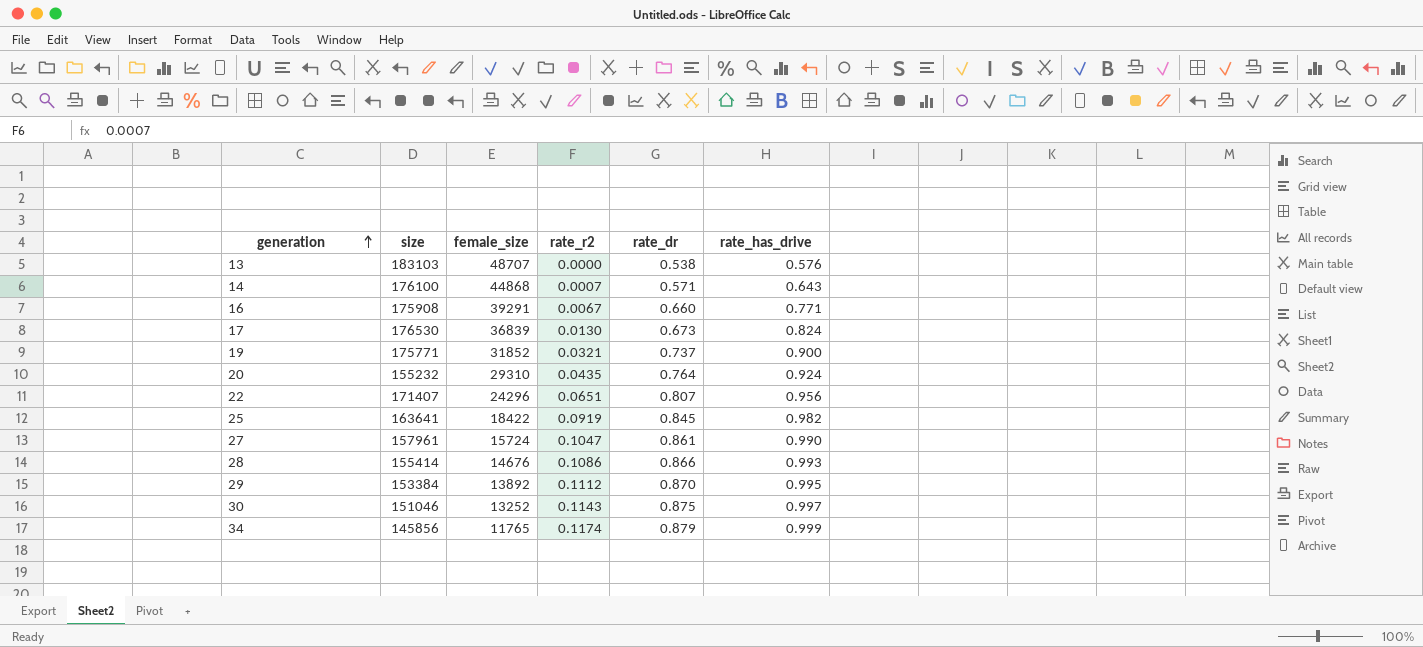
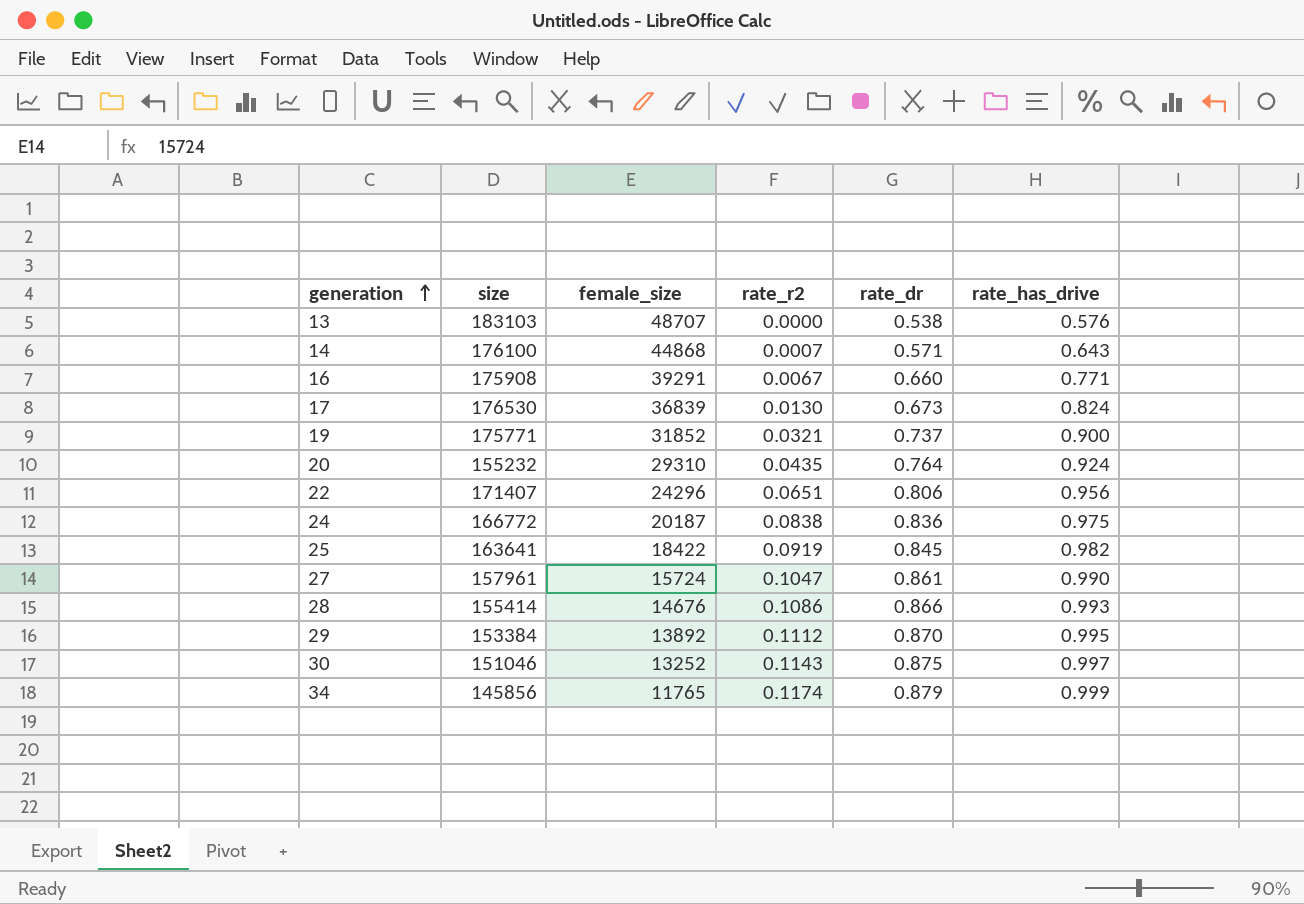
22 | rate_dr: 0.807 -> 0.806
row 24: none -> 166772 | 20187 | 0.0838 | 0.836 | 0.975

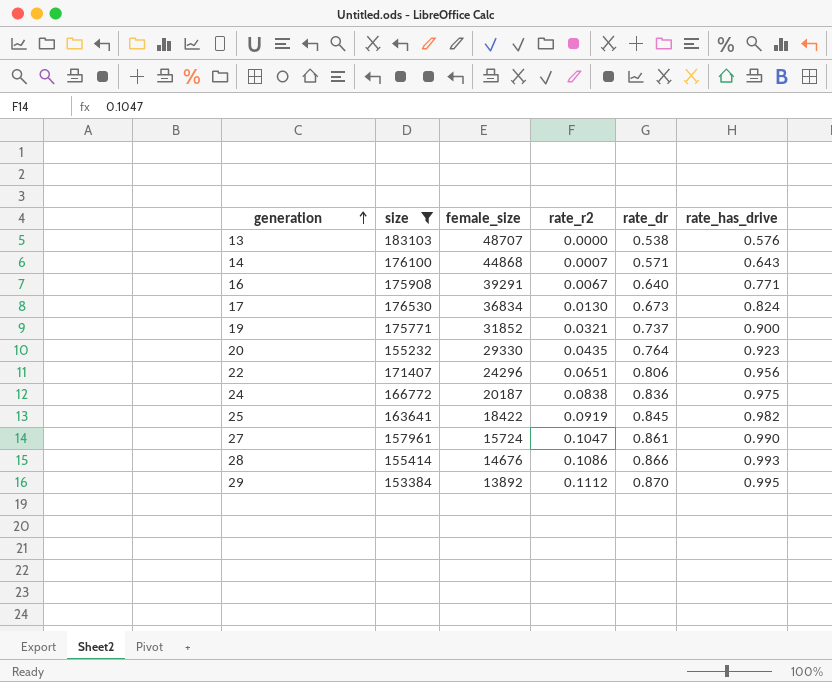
filter: none -> size >= 153384
16 | rate_dr: 0.660 -> 0.640
17 | female_size: 36839 -> 36834
20 | female_size: 29310 -> 29330
20 | rate_has_drive: 0.924 -> 0.923

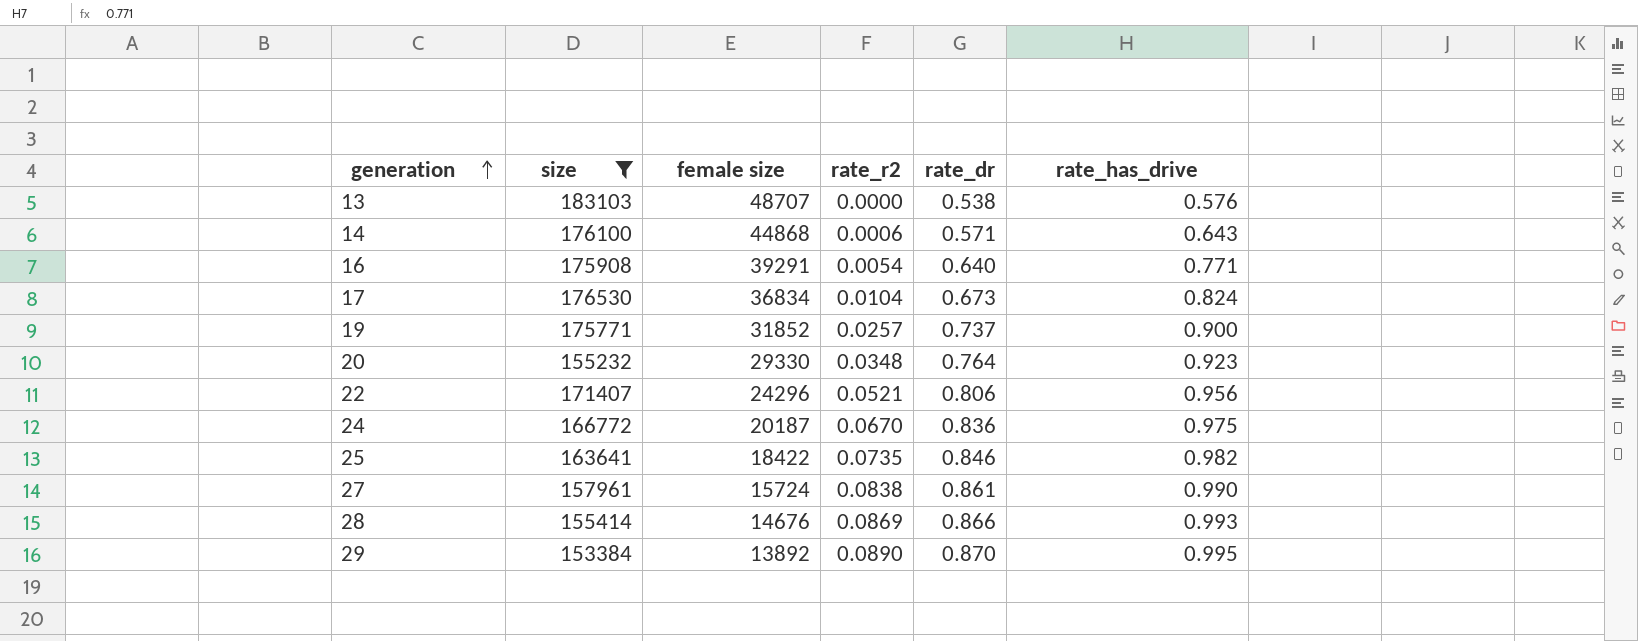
column name: female_size -> female size
14 | rate_r2: 0.0007 -> 0.0006
16 | rate_r2: 0.0067 -> 0.0054
17 | rate_r2: 0.0130 -> 0.0104
19 | rate_r2: 0.0321 -> 0.0257
20 | rate_r2: 0.0435 -> 0.0348
22 | rate_r2: 0.0651 -> 0.0521
24 | rate_r2: 0.0838 -> 0.0670
25 | rate_r2: 0.0919 -> 0.0735
25 | rate_dr: 0.845 -> 0.846
27 | rate_r2: 0.1047 -> 0.0838
28 | rate_r2: 0.1086 -> 0.0869
29 | rate_r2: 0.1112 -> 0.0890

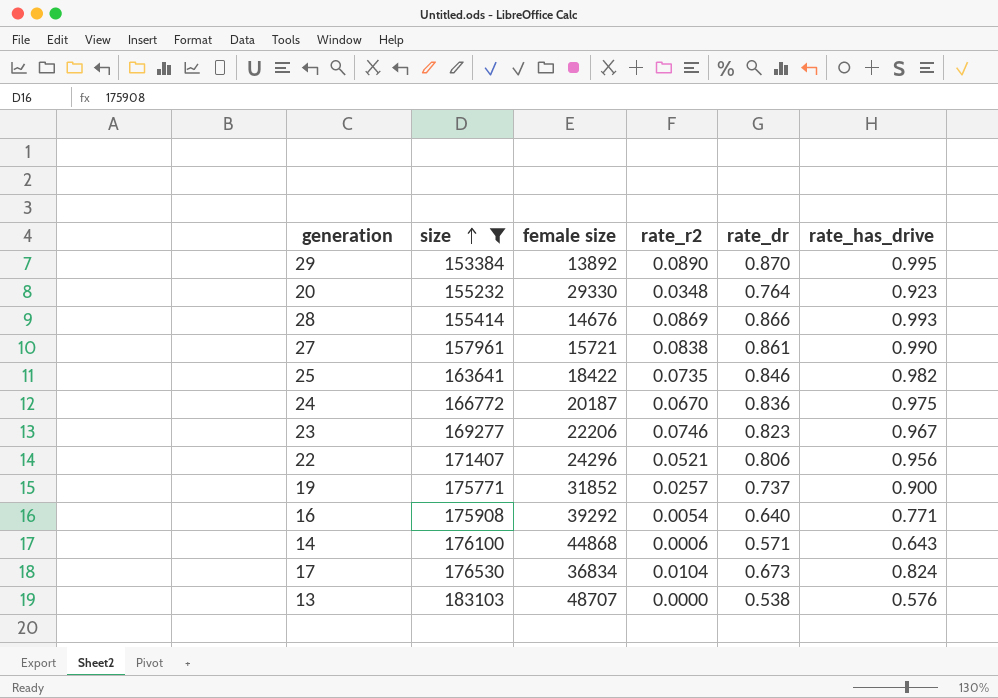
row order: generation ascending -> size ascending
27 | female size: 15724 -> 15721
row 23: none -> 169277 | 22206 | 0.0746 | 0.823 | 0.967
16 | female size: 39291 -> 39292

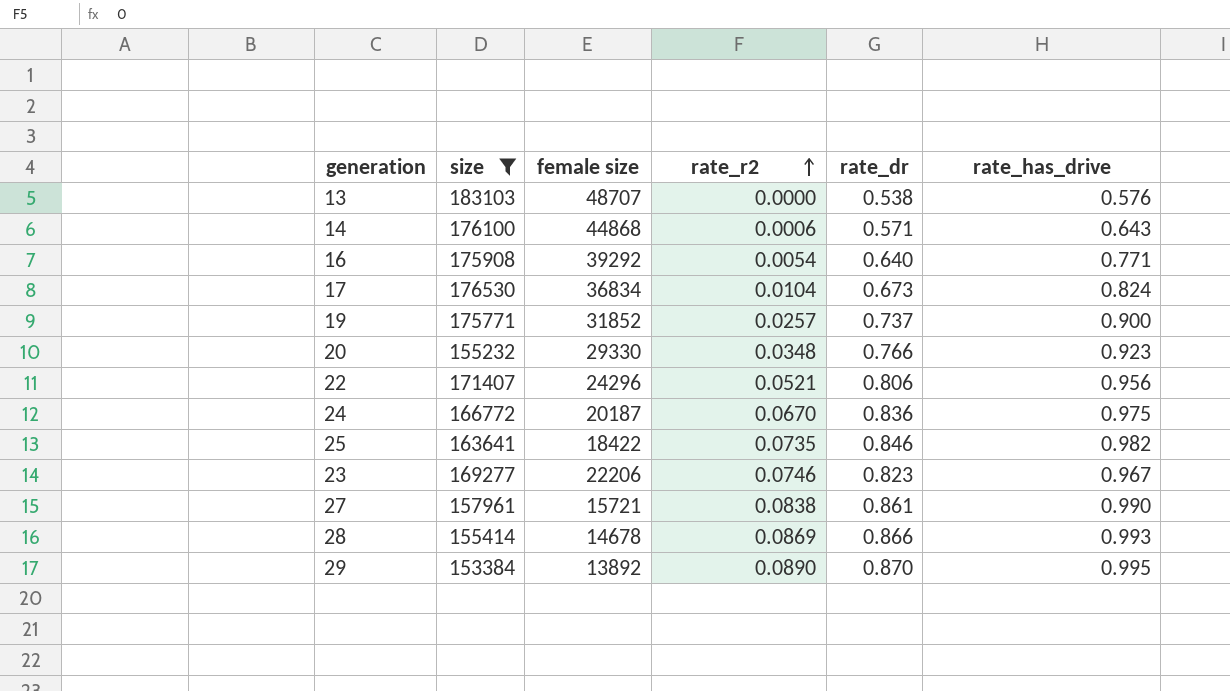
row order: size ascending -> rate_r2 ascending
20 | rate_dr: 0.764 -> 0.766
28 | female size: 14676 -> 14678

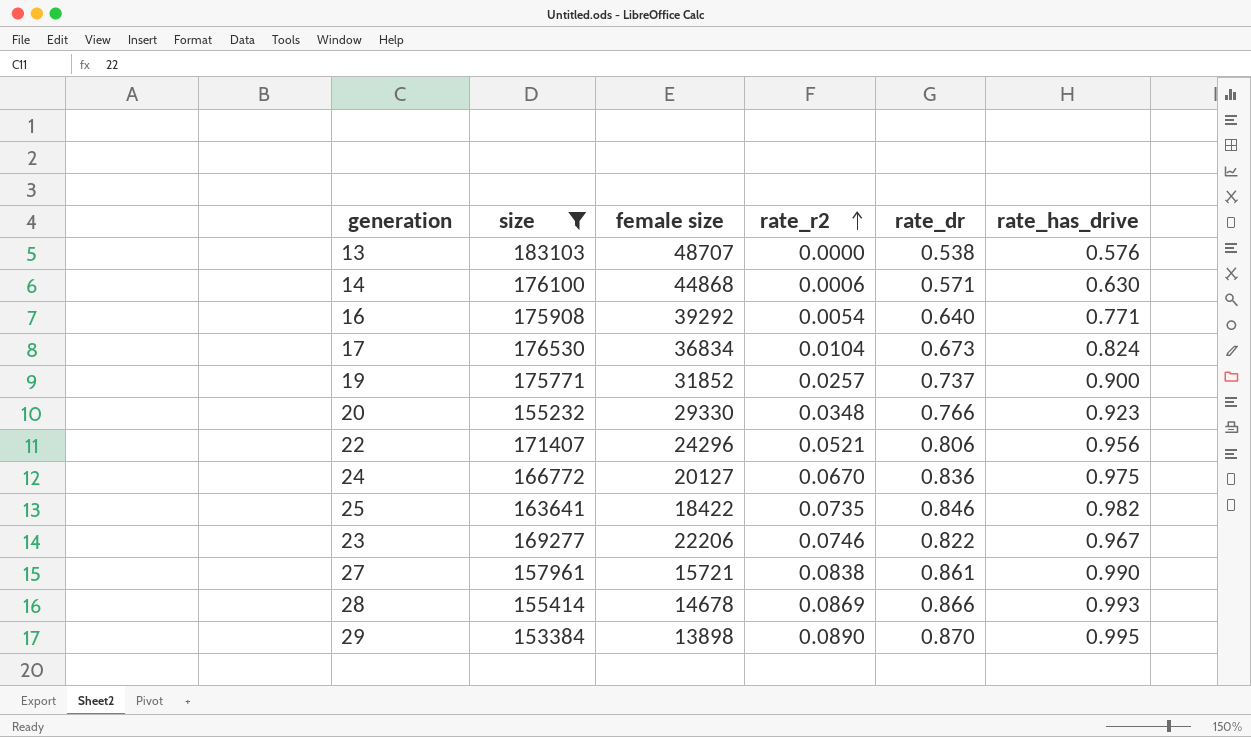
14 | rate_has_drive: 0.643 -> 0.630
24 | female size: 20187 -> 20127
23 | rate_dr: 0.823 -> 0.822
29 | female size: 13892 -> 13898

